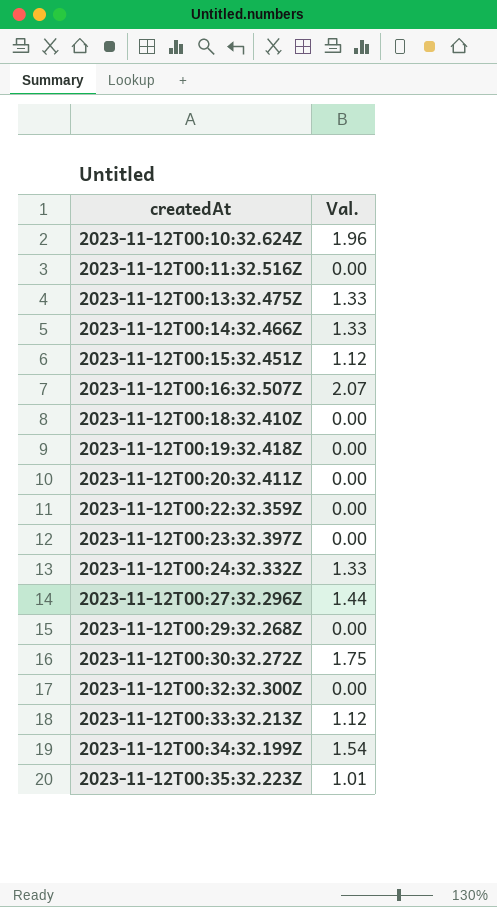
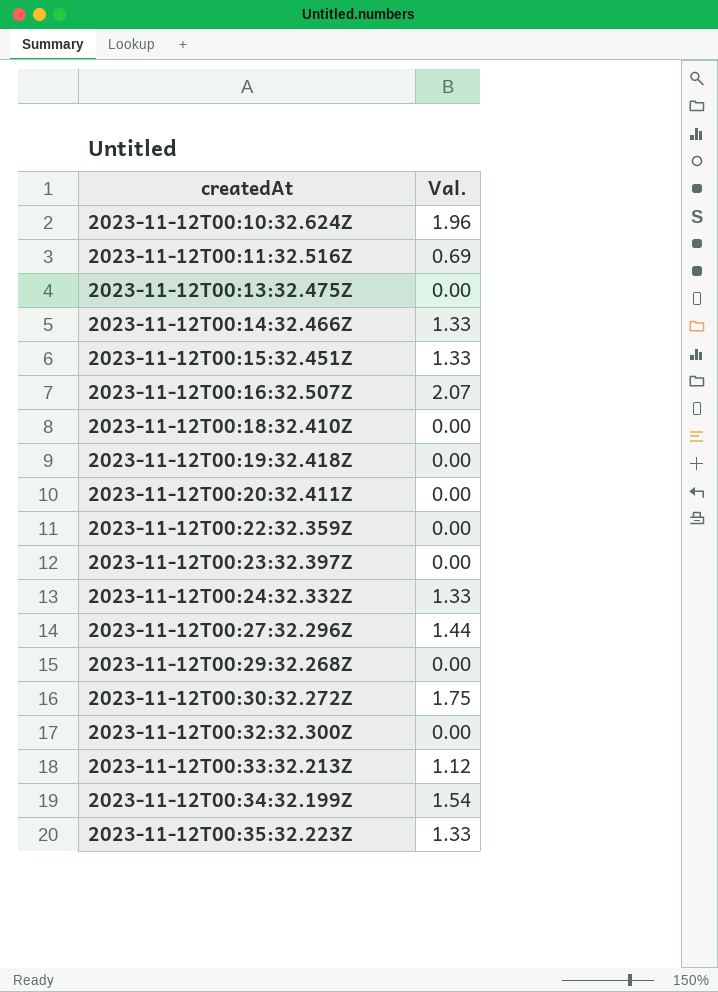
2023-11-12T00:11:32.516Z | Val.: 0.00 -> 0.69
2023-11-12T00:13:32.475Z | Val.: 1.33 -> 0.00
2023-11-12T00:15:32.451Z | Val.: 1.12 -> 1.33
2023-11-12T00:35:32.223Z | Val.: 1.01 -> 1.33

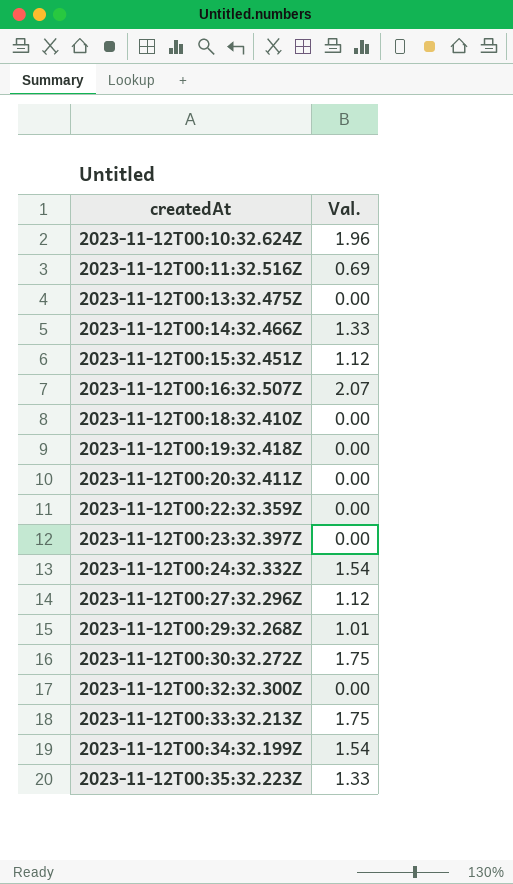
2023-11-12T00:15:32.451Z | Val.: 1.33 -> 1.12
2023-11-12T00:24:32.332Z | Val.: 1.33 -> 1.54
2023-11-12T00:27:32.296Z | Val.: 1.44 -> 1.12
2023-11-12T00:29:32.268Z | Val.: 0.00 -> 1.01
2023-11-12T00:33:32.213Z | Val.: 1.12 -> 1.75

